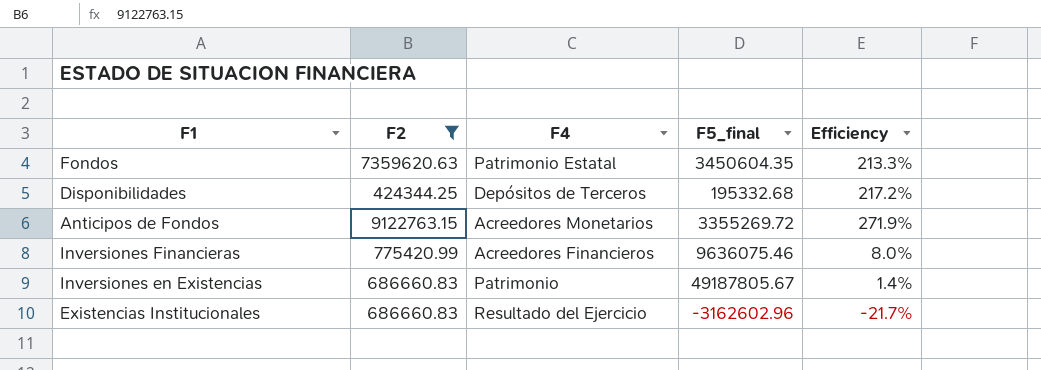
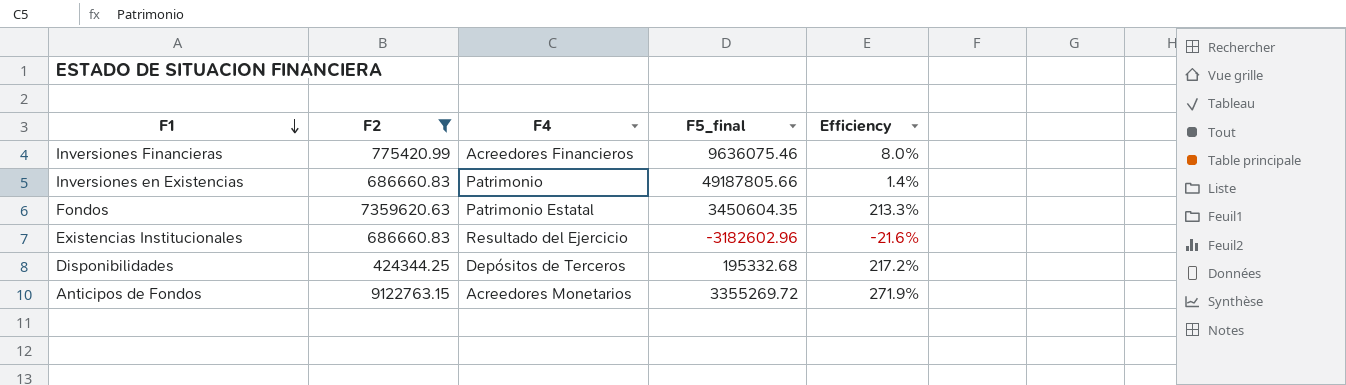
row order: none -> F1 descending
Inversiones en Existencias | F5_final: 49187805.67 -> 49187805.66
Existencias Institucionales | F5_final: -3162602.96 -> -3182602.96
Existencias Institucionales | Efficiency: -21.7% -> -21.6%

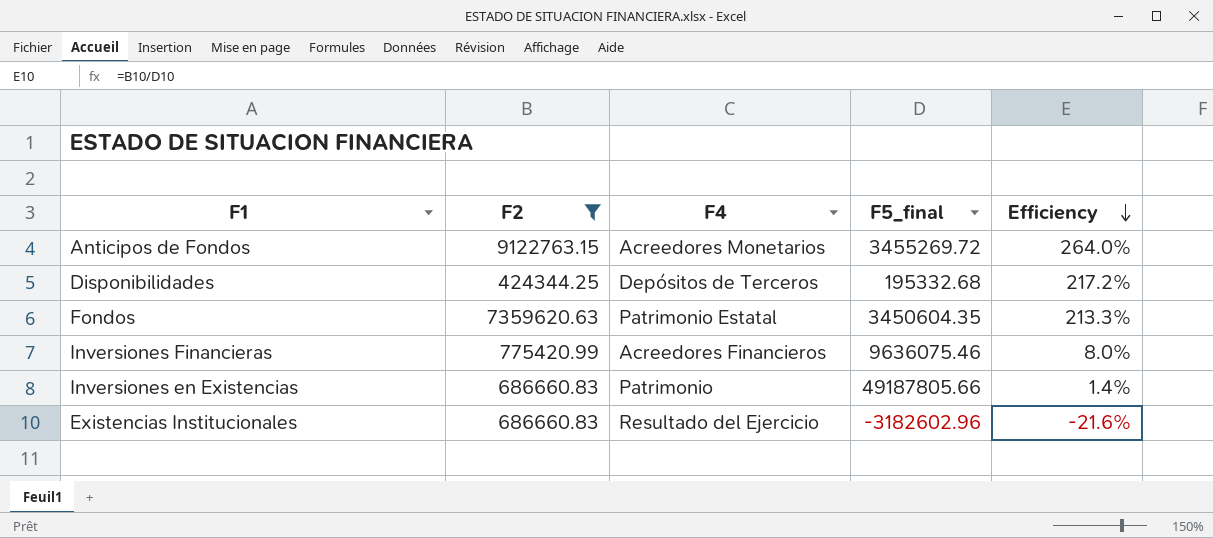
row order: F1 descending -> Efficiency descending
Anticipos de Fondos | F5_final: 3355269.72 -> 3455269.72
Anticipos de Fondos | Efficiency: 271.9% -> 264.0%

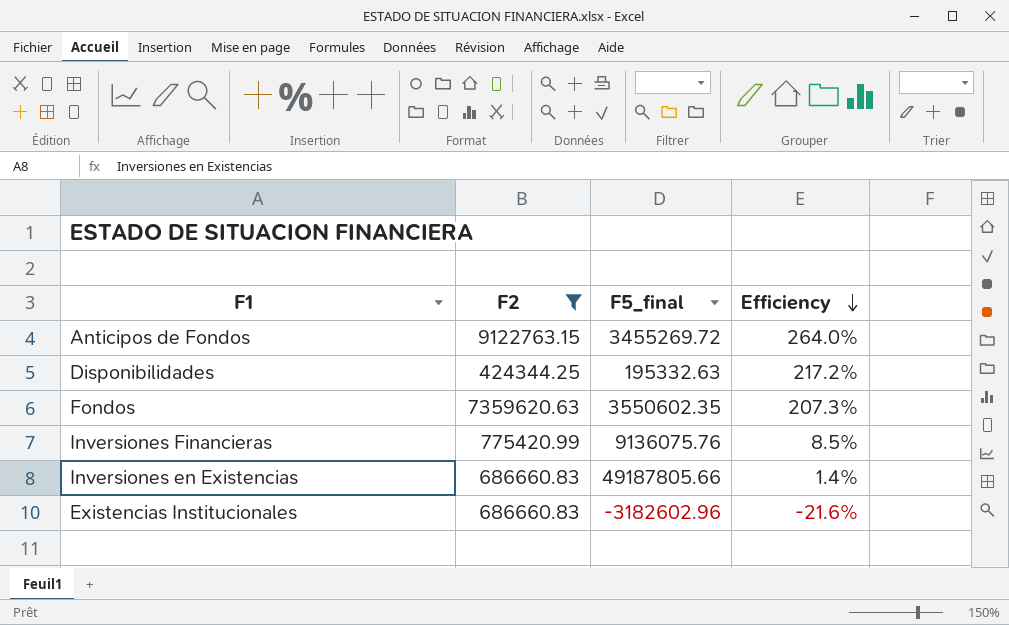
column F4 | position: 3 -> none
Disponibilidades | F5_final: 195332.68 -> 195332.63
Fondos | F5_final: 3450604.35 -> 3550602.35
Fondos | Efficiency: 213.3% -> 207.3%
Inversiones Financieras | F5_final: 9636075.46 -> 9136075.76
Inversiones Financieras | Efficiency: 8.0% -> 8.5%

